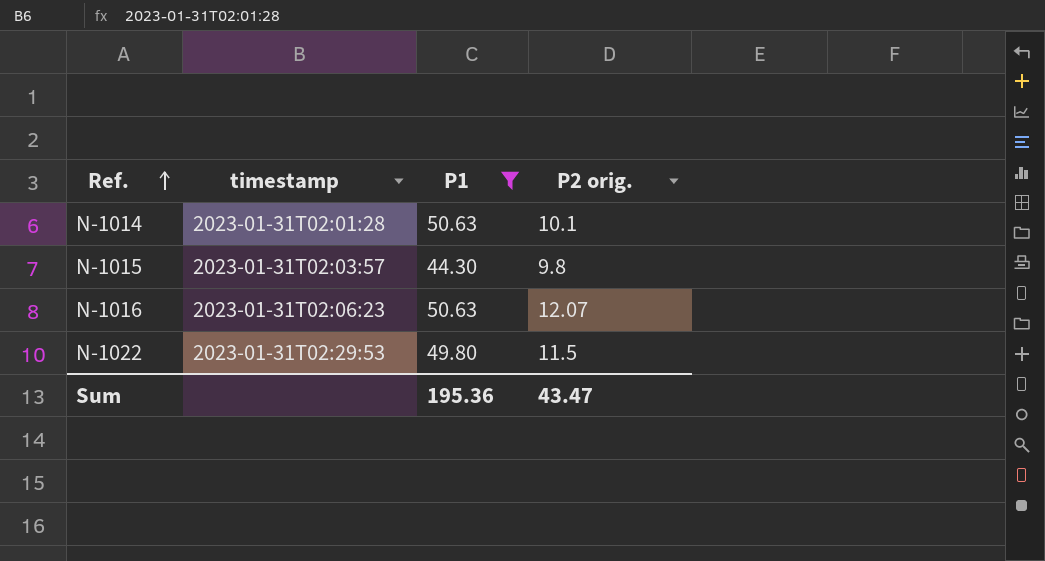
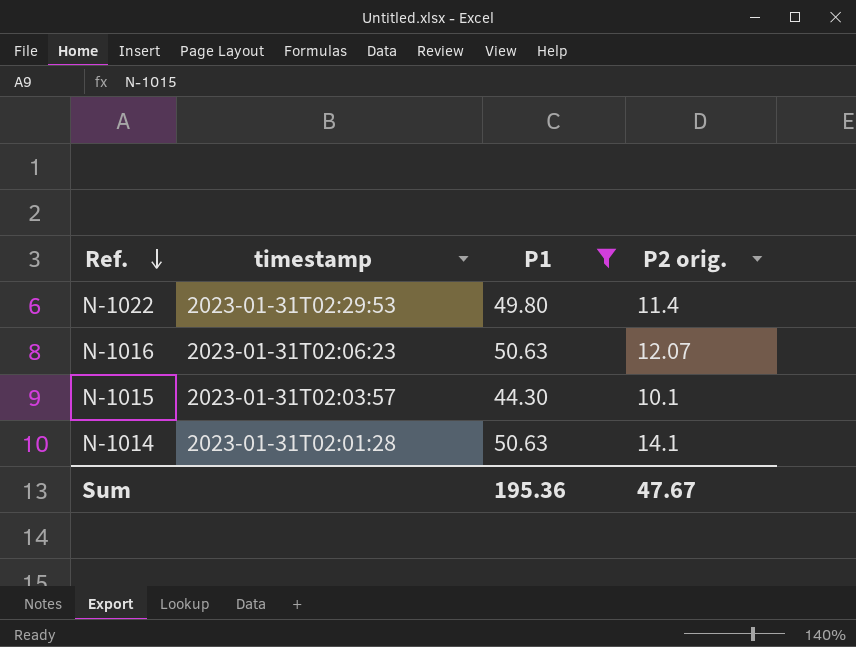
row order: Ref. ascending -> Ref. descending
N-1022 | P2 orig.: 11.5 -> 11.4
N-1015 | P2 orig.: 9.8 -> 10.1
N-1014 | P2 orig.: 10.1 -> 14.1
Sum | P2 orig.: 43.47 -> 47.67

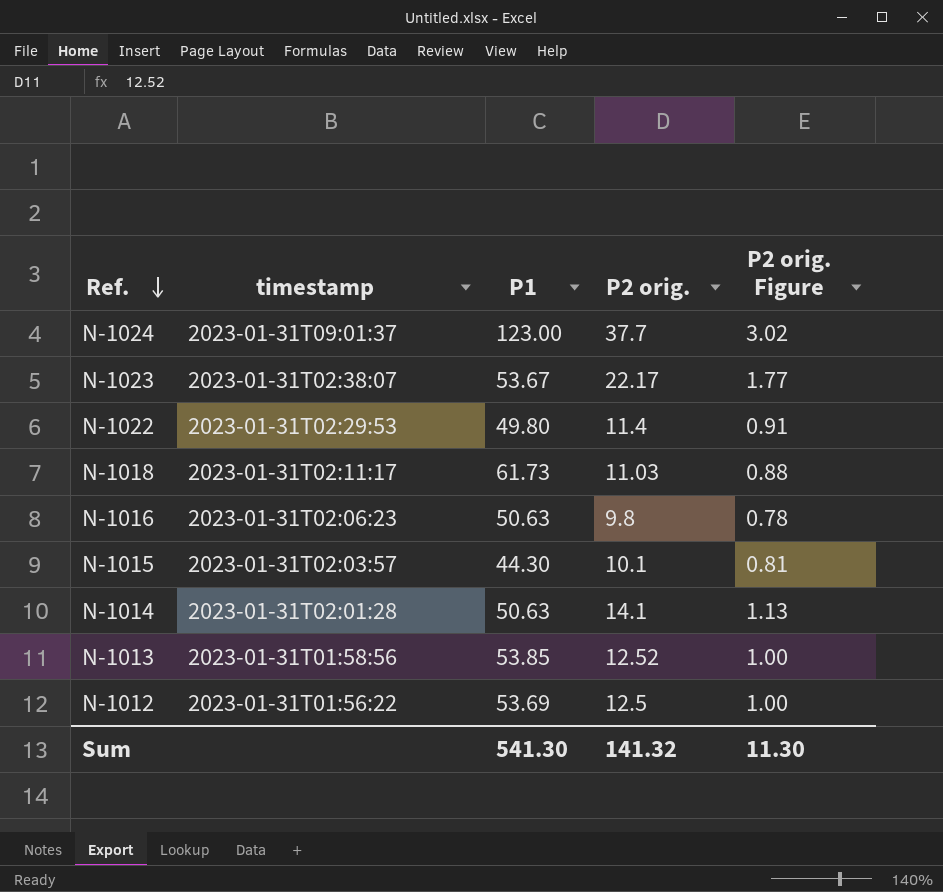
filter: P1 <= 50.63 -> none
column P2 orig. Figure | formula: none -> [P2 orig.] * 0.08
N-1016 | P2 orig.: 12.07 -> 9.8
Sum | P1: 195.36 -> 541.30
Sum | P2 orig.: 47.67 -> 141.32

